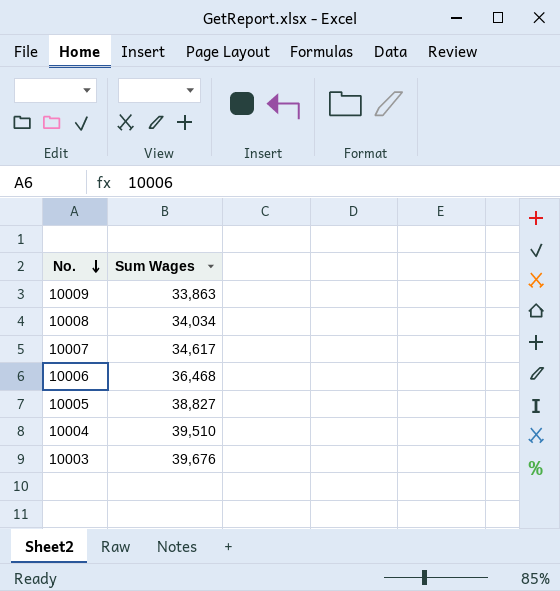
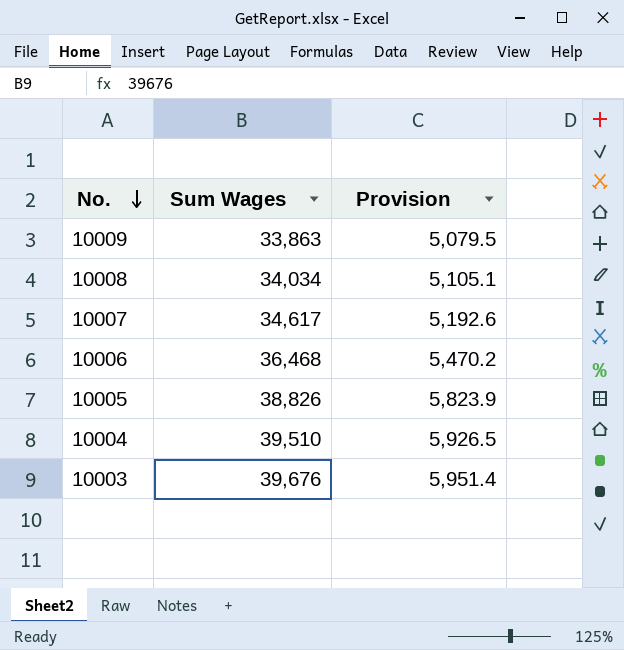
column Provision | formula: none -> [Sum Wages] * 0.15
10005 | Sum Wages: 38,827 -> 38,826

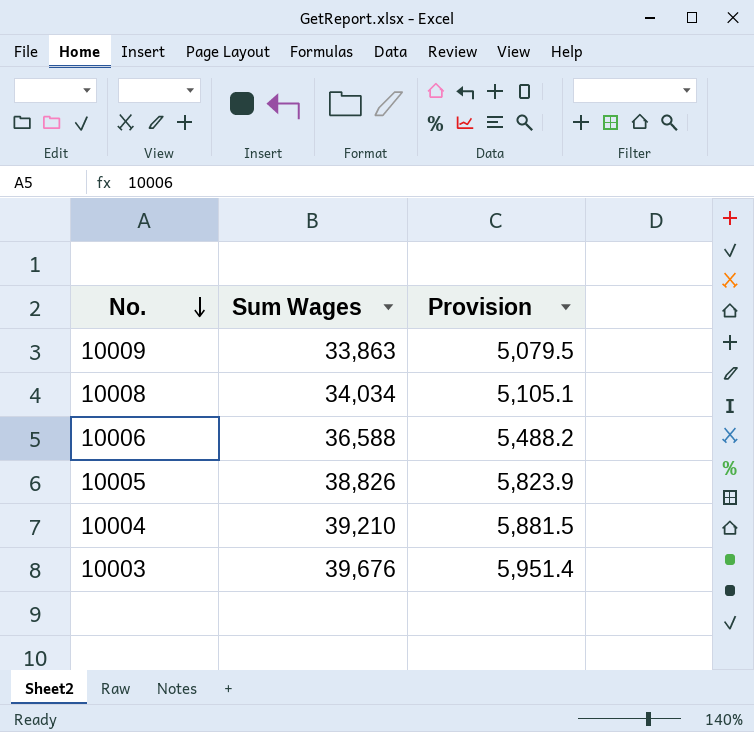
row 10007: 34,617 | 5,192.6 -> none
10006 | Sum Wages: 36,468 -> 36,588
10006 | Provision: 5,470.2 -> 5,488.2
10004 | Sum Wages: 39,510 -> 39,210
10004 | Provision: 5,926.5 -> 5,881.5

